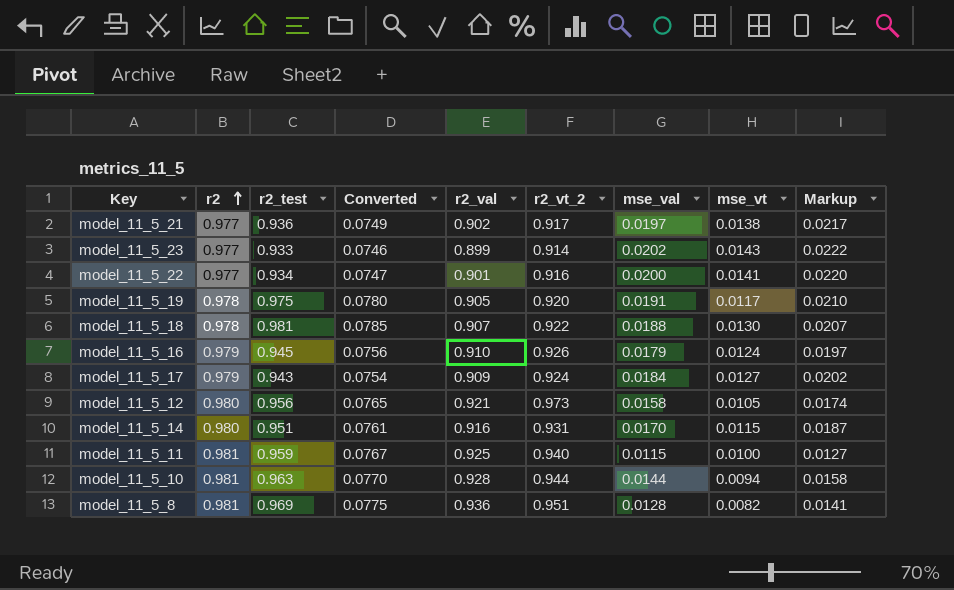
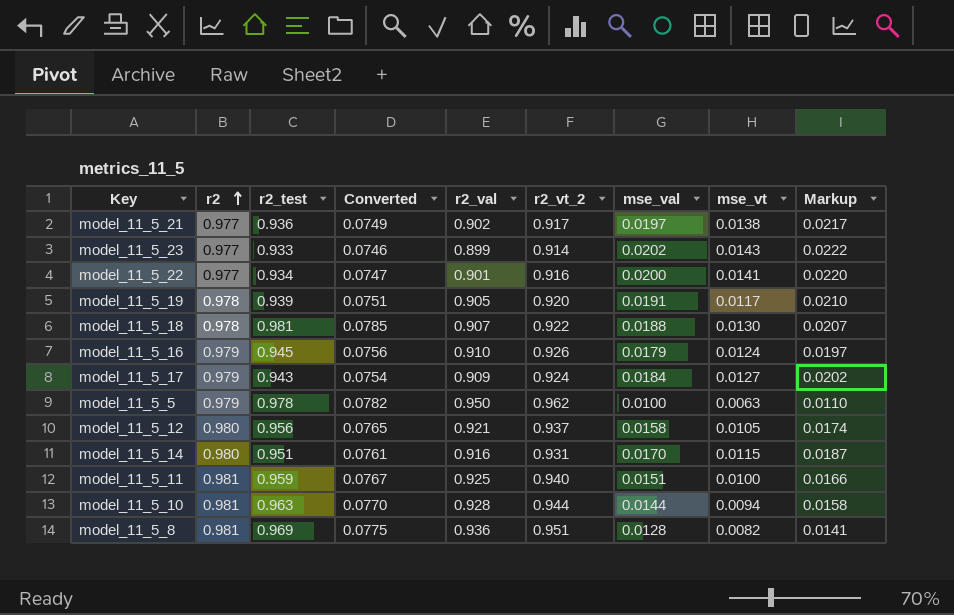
model_11_5_19 | r2_test: 0.975 -> 0.939
model_11_5_19 | Converted: 0.0780 -> 0.0751
row model_11_5_5: none -> 0.979 | 0.978 | 0.0782 | 0.950 | 0.962 | 0.0100 | 0.0063 | 0.0110
model_11_5_12 | r2_vt_2: 0.973 -> 0.937
model_11_5_11 | mse_val: 0.0115 -> 0.0151
model_11_5_11 | Markup: 0.0127 -> 0.0166

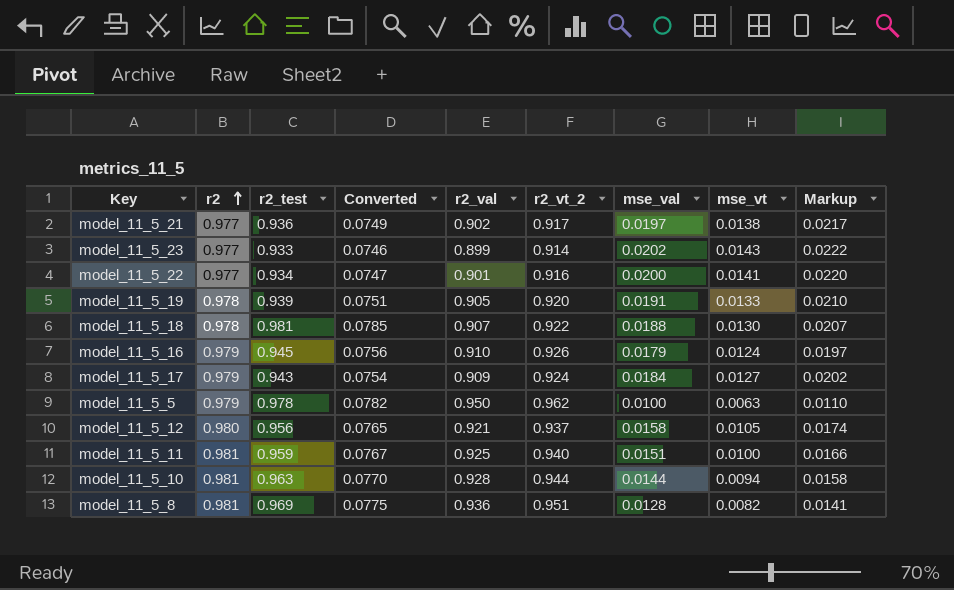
row model_11_5_14: 0.980 | 0.951 | 0.0761 | 0.916 | 0.931 | 0.0170 | 0.0115 | 0.0187 -> none
model_11_5_19 | mse_vt: 0.0117 -> 0.0133

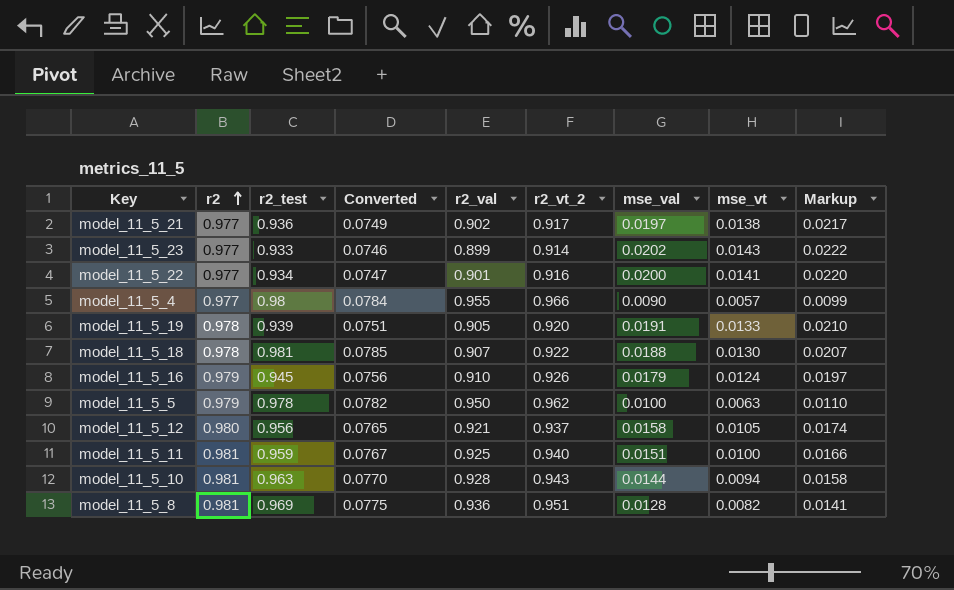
row model_11_5_17: 0.979 | 0.943 | 0.0754 | 0.909 | 0.924 | 0.0184 | 0.0127 | 0.0202 -> none
row model_11_5_4: none -> 0.977 | 0.98 | 0.0784 | 0.955 | 0.966 | 0.0090 | 0.0057 | 0.0099
model_11_5_10 | r2_vt_2: 0.944 -> 0.943

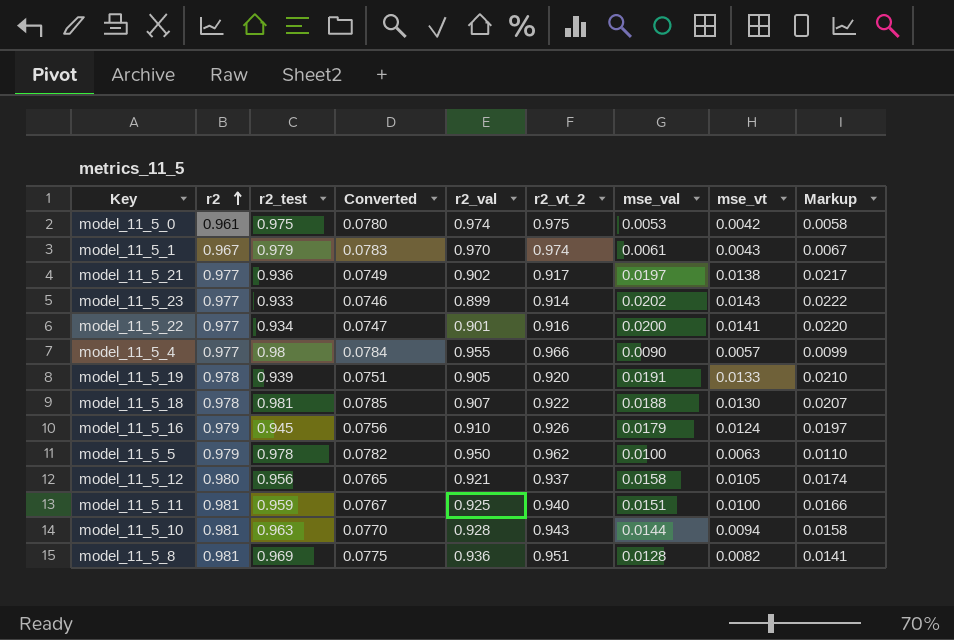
row model_11_5_0: none -> 0.961 | 0.975 | 0.0780 | 0.974 | 0.975 | 0.0053 | 0.0042 | 0.0058
row model_11_5_1: none -> 0.967 | 0.979 | 0.0783 | 0.970 | 0.974 | 0.0061 | 0.0043 | 0.0067

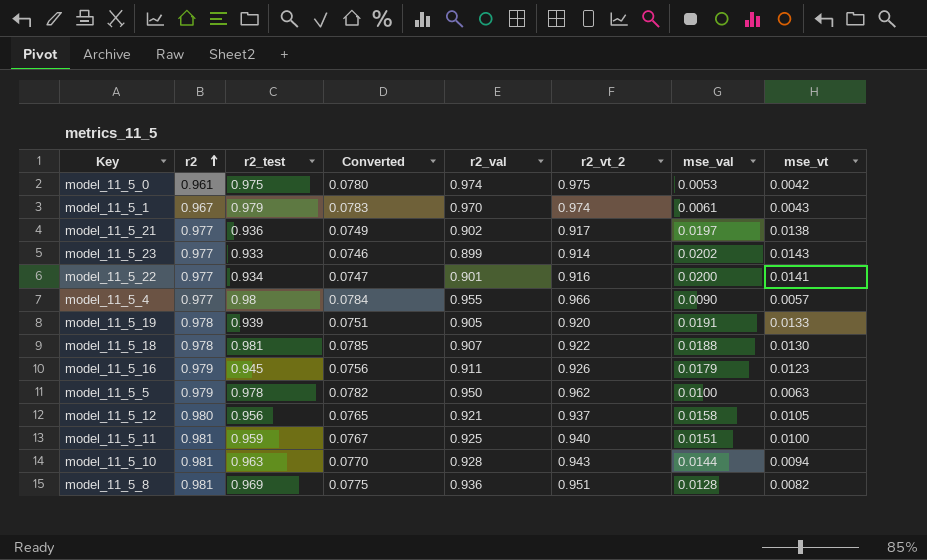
column Markup | formula: [mse_val] * 1.1 -> none
model_11_5_16 | r2_val: 0.910 -> 0.911
model_11_5_16 | mse_vt: 0.0124 -> 0.0123

